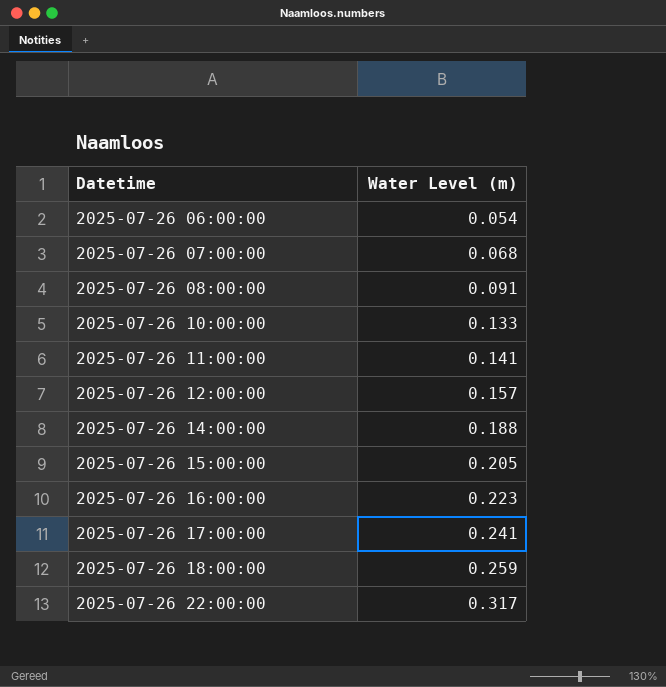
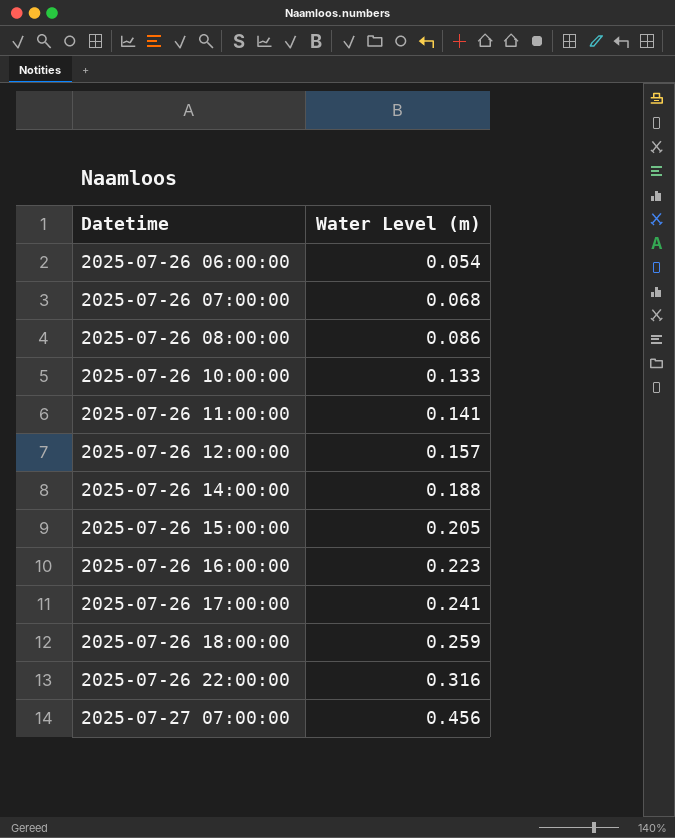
2025-07-26 08:00:00 | Water Level (m): 0.091 -> 0.086
2025-07-26 22:00:00 | Water Level (m): 0.317 -> 0.316
row 2025-07-27 07:00:00: none -> 0.456

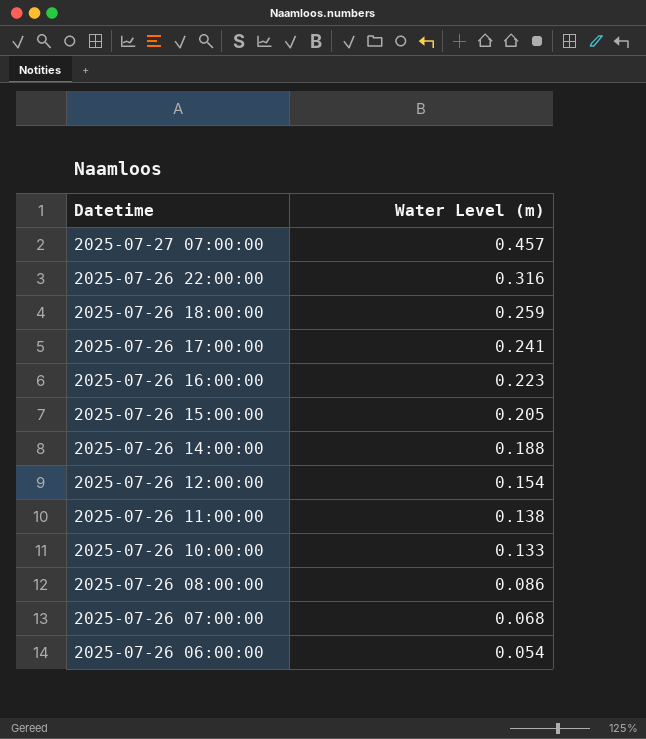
row order: Datetime ascending -> Datetime descending
2025-07-27 07:00:00 | Water Level (m): 0.456 -> 0.457
2025-07-26 12:00:00 | Water Level (m): 0.157 -> 0.154
2025-07-26 11:00:00 | Water Level (m): 0.141 -> 0.138

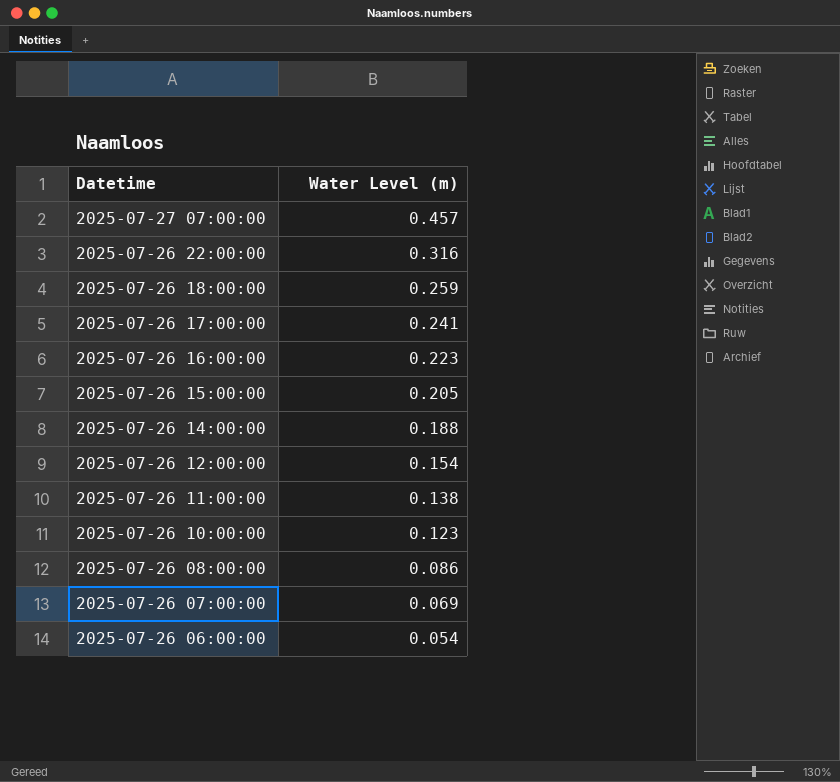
2025-07-26 10:00:00 | Water Level (m): 0.133 -> 0.123
2025-07-26 07:00:00 | Water Level (m): 0.068 -> 0.069

